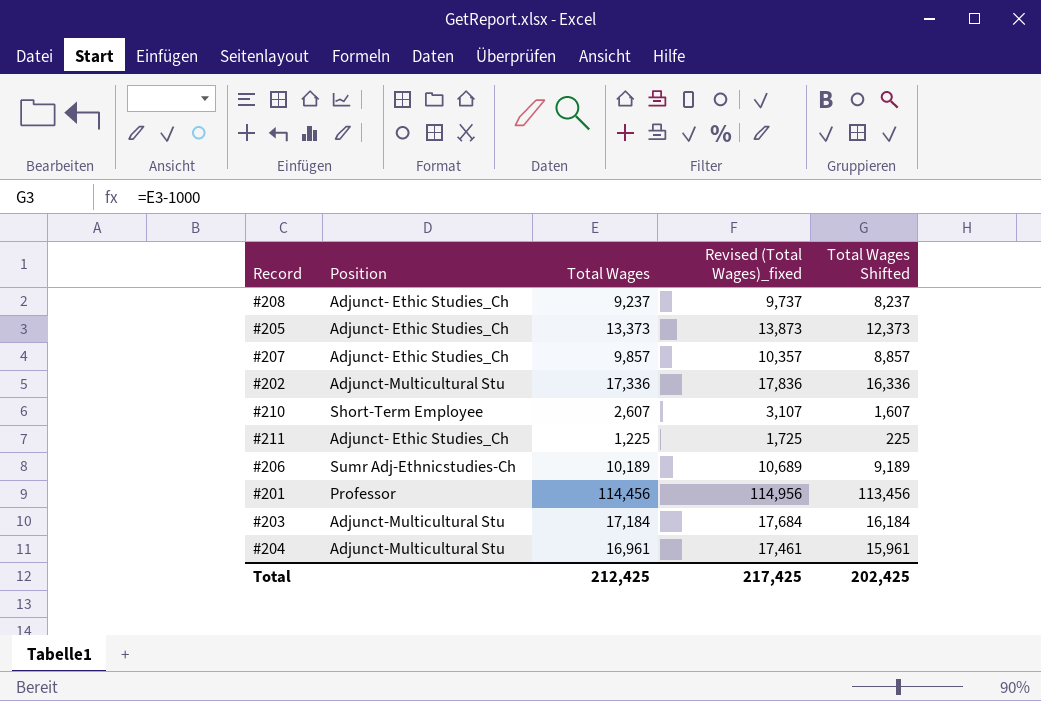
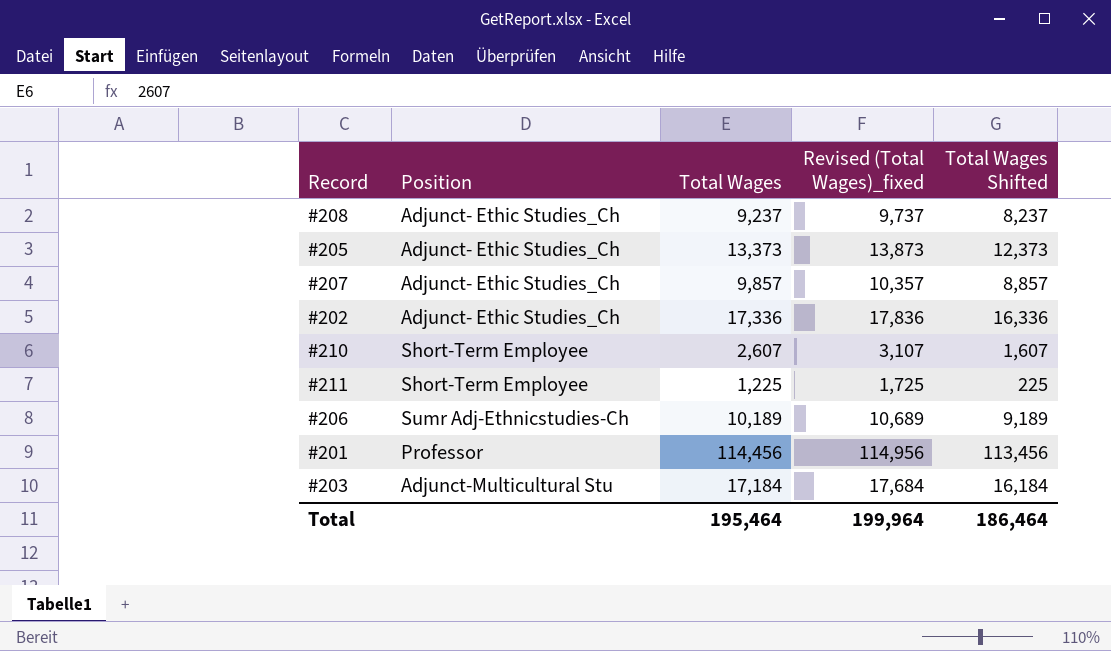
row #204: Adjunct-Multicultural Stu | 16,961 | 17,461 | 15,961 -> none
#202 | Position: Adjunct-Multicultural Stu -> Adjunct- Ethic Studies_Ch
#211 | Position: Adjunct- Ethic Studies_Ch -> Short-Term Employee
Total | Total Wages: 212,425 -> 195,464
Total | Revised (Total Wages)_fixed: 217,425 -> 199,964
Total | Total Wages Shifted: 202,425 -> 186,464

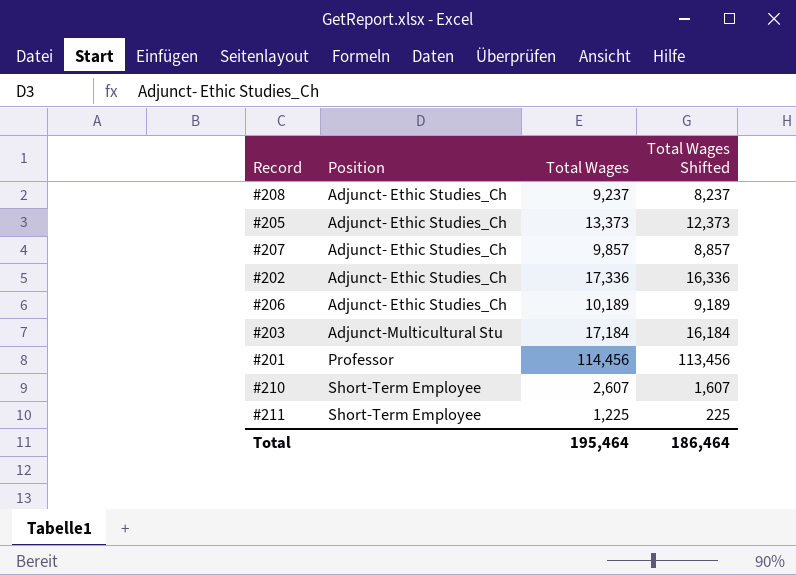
row order: none -> Position ascending
column Revised (Total Wages)_fixed | formula: [Total Wages] + 500 -> none
#206 | Position: Sumr Adj-Ethnicstudies-Ch -> Adjunct- Ethic Studies_Ch

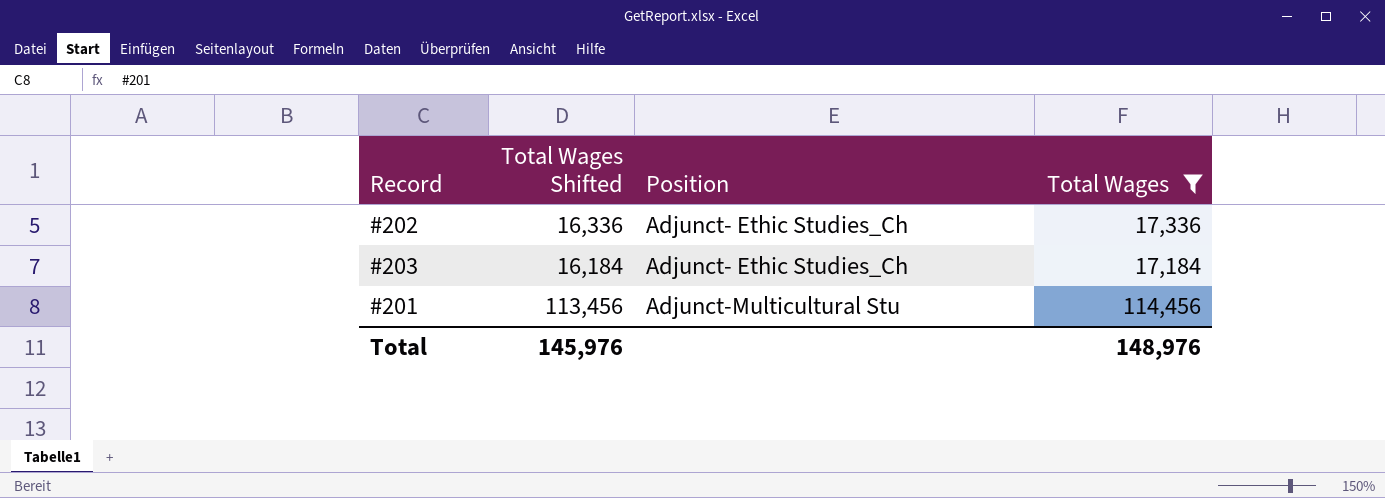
filter: none -> Total Wages >= 17,184
column Total Wages Shifted | position: 4 -> 2
#203 | Position: Adjunct-Multicultural Stu -> Adjunct- Ethic Studies_Ch
#201 | Position: Professor -> Adjunct-Multicultural Stu
Total | Total Wages Shifted: 186,464 -> 145,976
Total | Total Wages: 195,464 -> 148,976

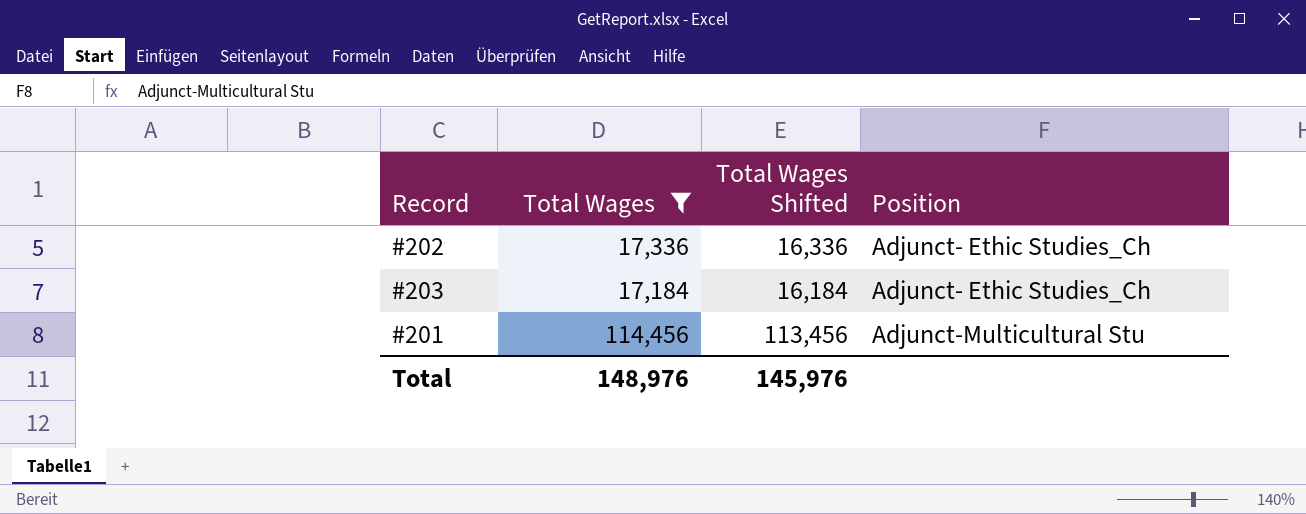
column Total Wages | position: 4 -> 2

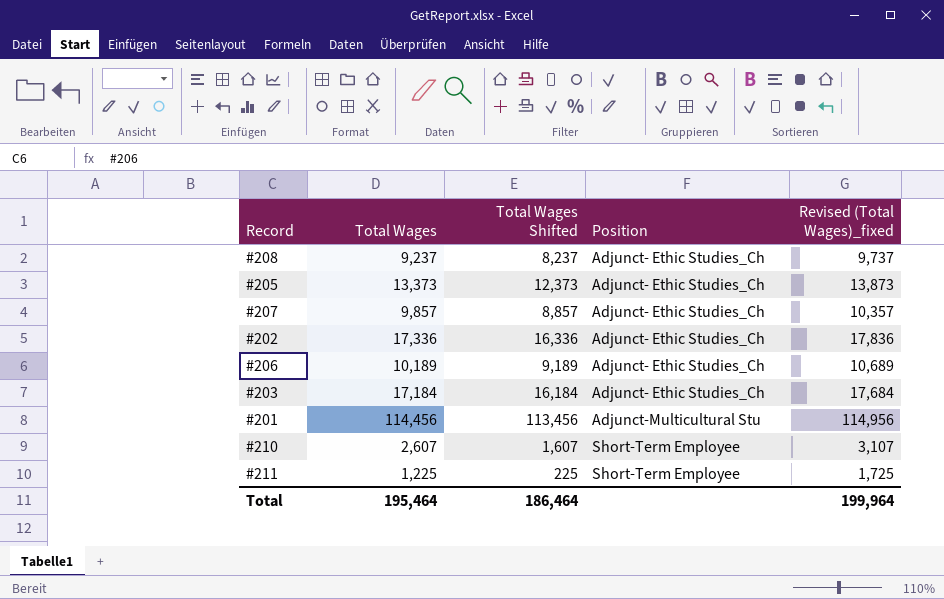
filter: Total Wages >= 17,184 -> none
column Revised (Total Wages)_fixed | formula: none -> [Total Wages] + 500
Total | Total Wages: 148,976 -> 195,464
Total | Total Wages Shifted: 145,976 -> 186,464

